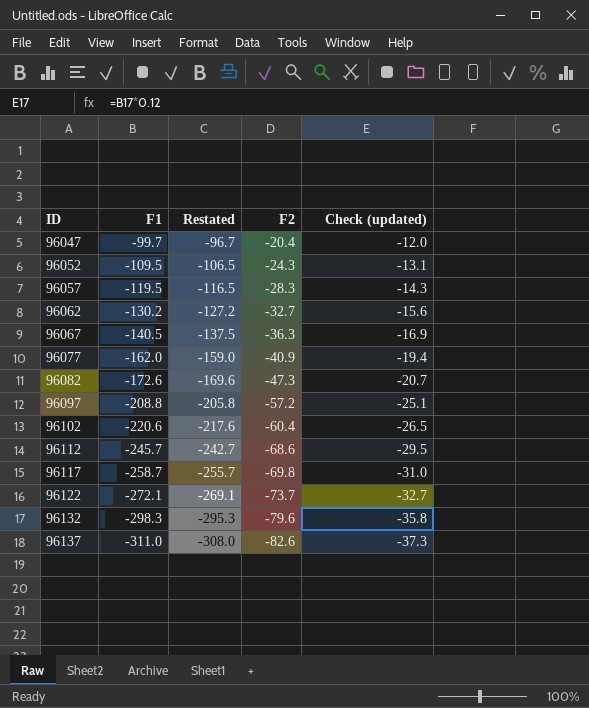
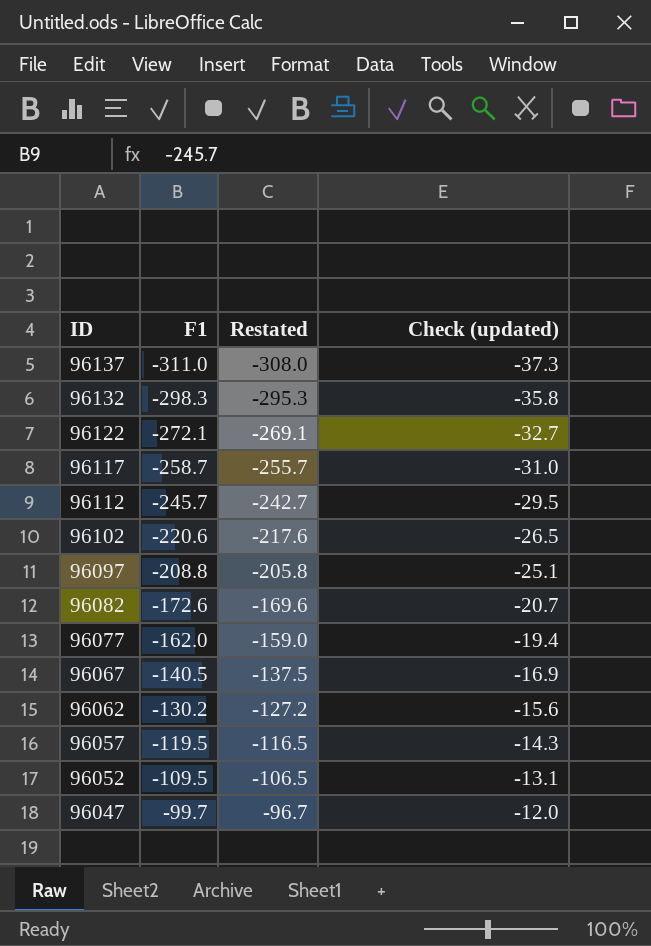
row order: ID ascending -> ID descending
column F2 | position: 4 -> none

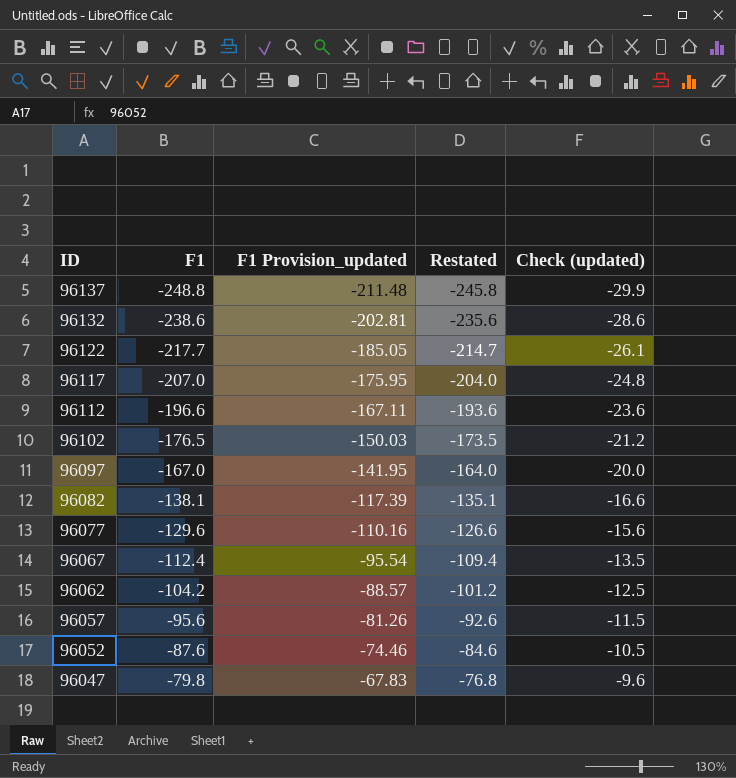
column F1 Provision_updated | formula: none -> [F1] * 0.85
96137 | F1: -311.0 -> -248.8
96137 | Restated: -308.0 -> -245.8
96137 | Check (updated): -37.3 -> -29.9
96132 | F1: -298.3 -> -238.6
96132 | Restated: -295.3 -> -235.6
96132 | Check (updated): -35.8 -> -28.6
96122 | F1: -272.1 -> -217.7
96122 | Restated: -269.1 -> -214.7
96122 | Check (updated): -32.7 -> -26.1
96117 | F1: -258.7 -> -207.0
96117 | Restated: -255.7 -> -204.0
96117 | Check (updated): -31.0 -> -24.8
96112 | F1: -245.7 -> -196.6
96112 | Restated: -242.7 -> -193.6
96112 | Check (updated): -29.5 -> -23.6
96102 | F1: -220.6 -> -176.5
96102 | Restated: -217.6 -> -173.5
96102 | Check (updated): -26.5 -> -21.2
96097 | F1: -208.8 -> -167.0
96097 | Restated: -205.8 -> -164.0
96097 | Check (updated): -25.1 -> -20.0
96082 | F1: -172.6 -> -138.1
96082 | Restated: -169.6 -> -135.1
96082 | Check (updated): -20.7 -> -16.6
96077 | F1: -162.0 -> -129.6
96077 | Restated: -159.0 -> -126.6
96077 | Check (updated): -19.4 -> -15.6
96067 | F1: -140.5 -> -112.4
96067 | Restated: -137.5 -> -109.4
96067 | Check (updated): -16.9 -> -13.5
96062 | F1: -130.2 -> -104.2
96062 | Restated: -127.2 -> -101.2
96062 | Check (updated): -15.6 -> -12.5
96057 | F1: -119.5 -> -95.6
96057 | Restated: -116.5 -> -92.6
96057 | Check (updated): -14.3 -> -11.5
96052 | F1: -109.5 -> -87.6
96052 | Restated: -106.5 -> -84.6
96052 | Check (updated): -13.1 -> -10.5
96047 | F1: -99.7 -> -79.8
96047 | Restated: -96.7 -> -76.8
96047 | Check (updated): -12.0 -> -9.6

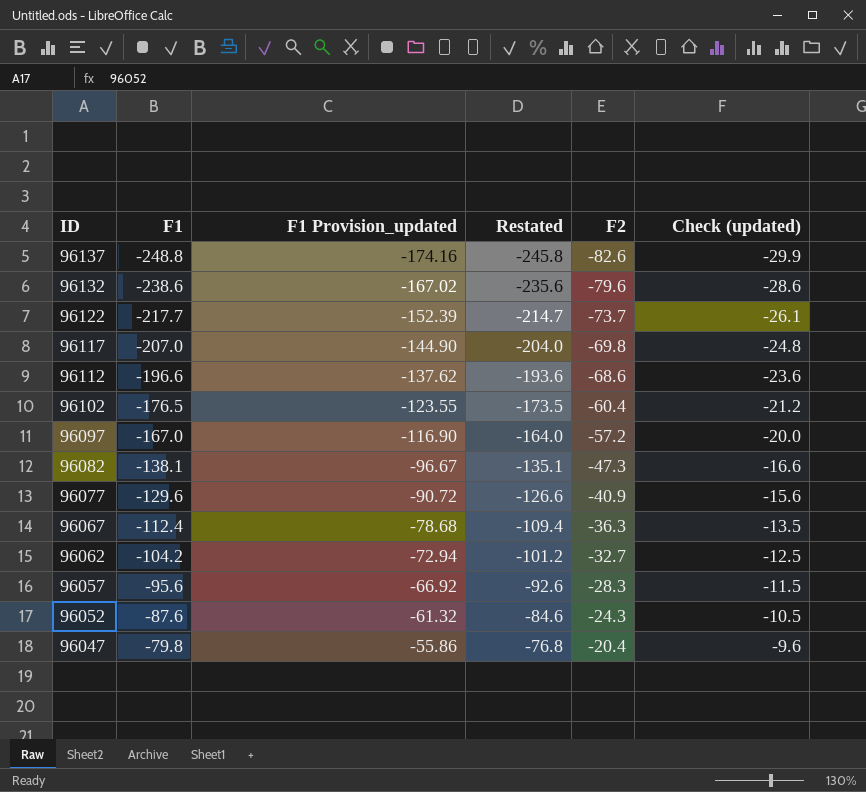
column F1 Provision_updated | formula: [F1] * 0.85 -> [F1] * 0.7
column F2 | position: none -> 5

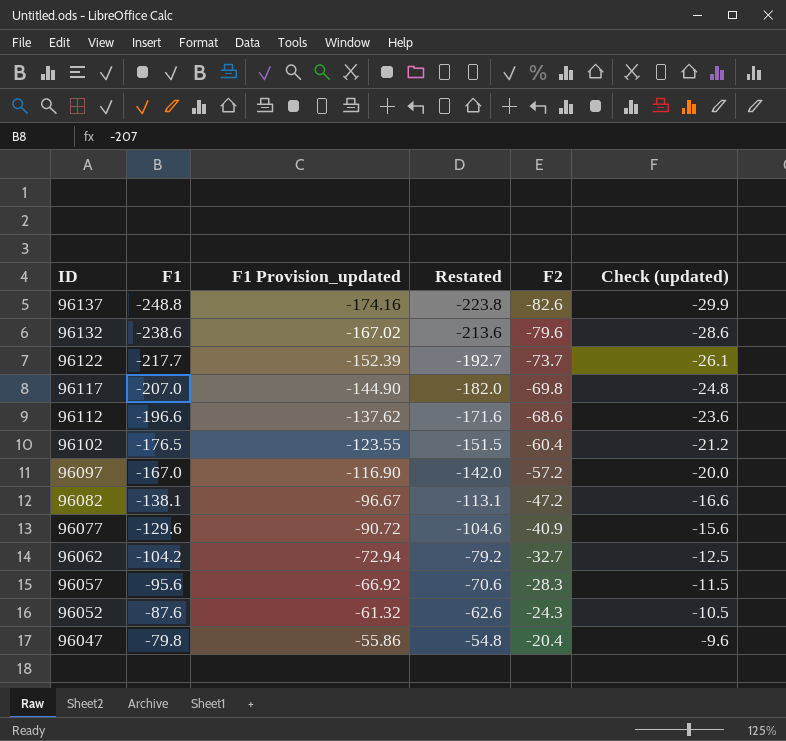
column Restated | formula: [F1] + 3 -> [F1] + 25
row 96067: -112.4 | -78.68 | -109.4 | -36.3 | -13.5 -> none
96082 | F2: -47.3 -> -47.2

